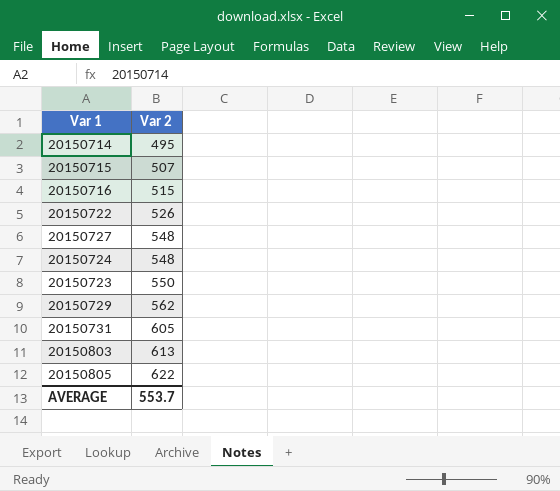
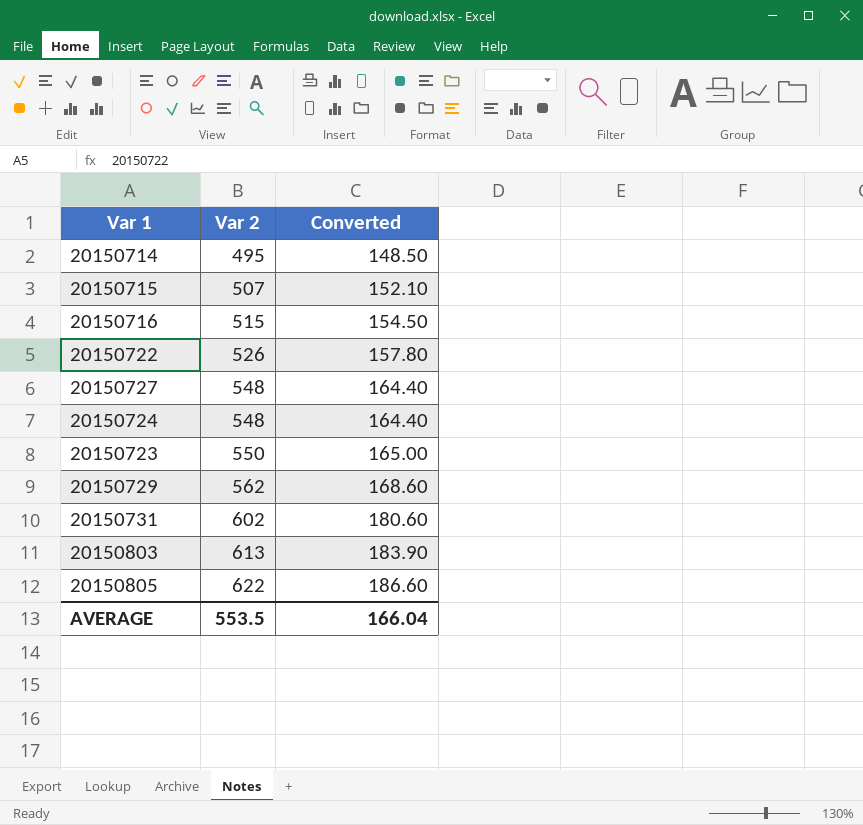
column Converted | formula: none -> [Var 2] * 0.3
20150731 | Var 2: 605 -> 602
AVERAGE | Var 2: 553.7 -> 553.5

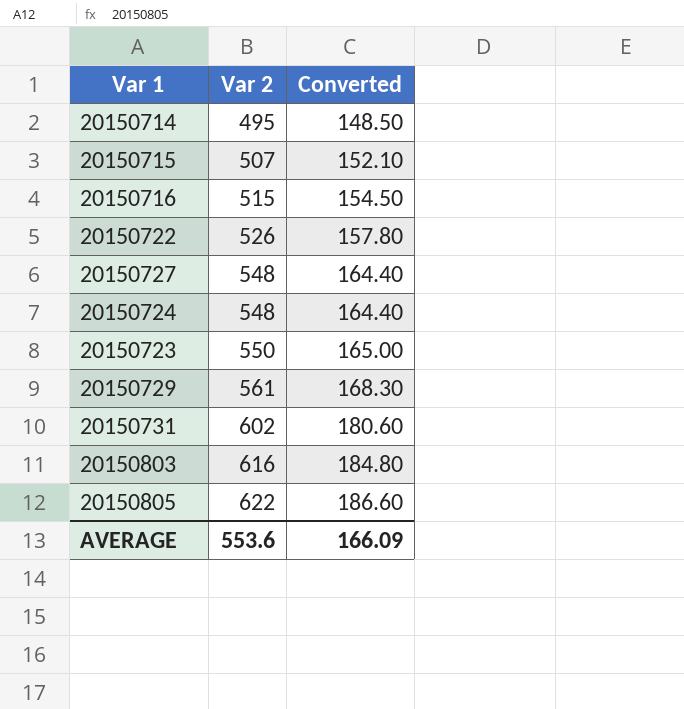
20150729 | Var 2: 562 -> 561
20150729 | Converted: 168.60 -> 168.30
20150803 | Var 2: 613 -> 616
20150803 | Converted: 183.90 -> 184.80
AVERAGE | Var 2: 553.5 -> 553.6
AVERAGE | Converted: 166.04 -> 166.09

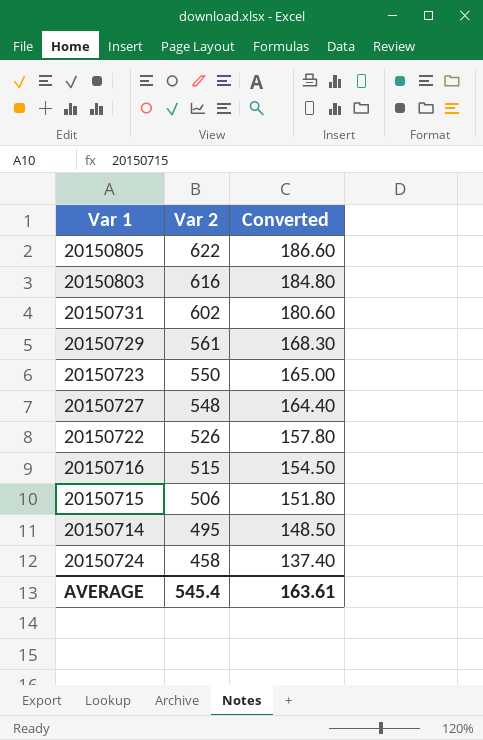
row order: Var 2 ascending -> Var 2 descending
20150715 | Var 2: 507 -> 506
20150715 | Converted: 152.10 -> 151.80
20150724 | Var 2: 548 -> 458
20150724 | Converted: 164.40 -> 137.40
AVERAGE | Var 2: 553.6 -> 545.4
AVERAGE | Converted: 166.09 -> 163.61

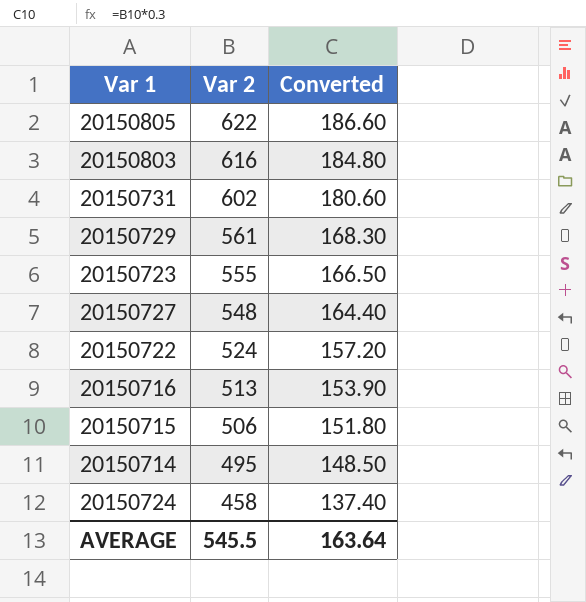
20150723 | Var 2: 550 -> 555
20150723 | Converted: 165.00 -> 166.50
20150722 | Var 2: 526 -> 524
20150722 | Converted: 157.80 -> 157.20
20150716 | Var 2: 515 -> 513
20150716 | Converted: 154.50 -> 153.90
AVERAGE | Var 2: 545.4 -> 545.5
AVERAGE | Converted: 163.61 -> 163.64

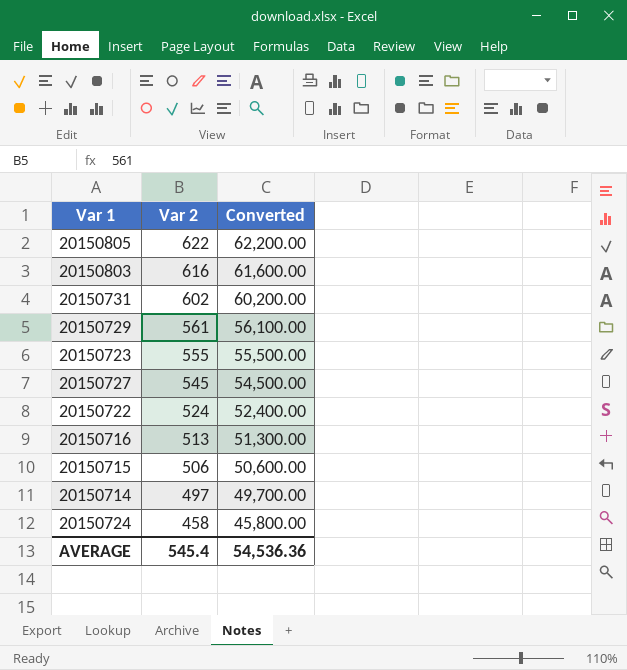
column Converted | formula: [Var 2] * 0.3 -> [Var 2] * 100
20150727 | Var 2: 548 -> 545
20150714 | Var 2: 495 -> 497
AVERAGE | Var 2: 545.5 -> 545.4
AVERAGE | Converted: 163.64 -> 54,536.36

